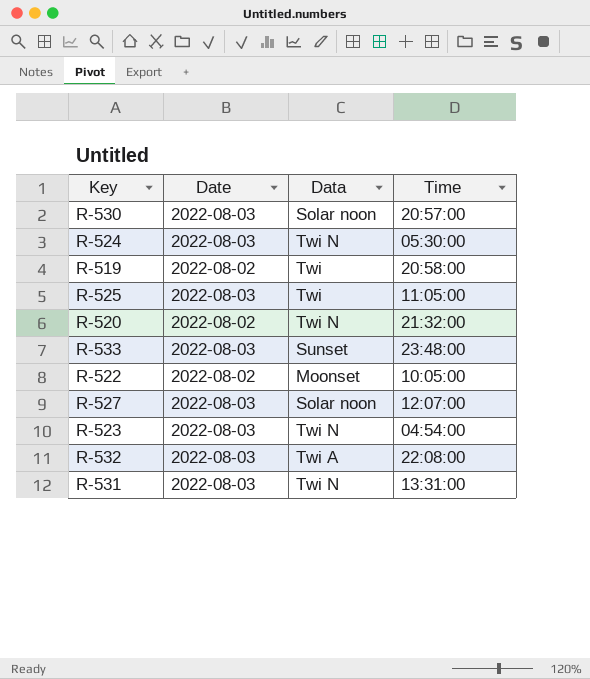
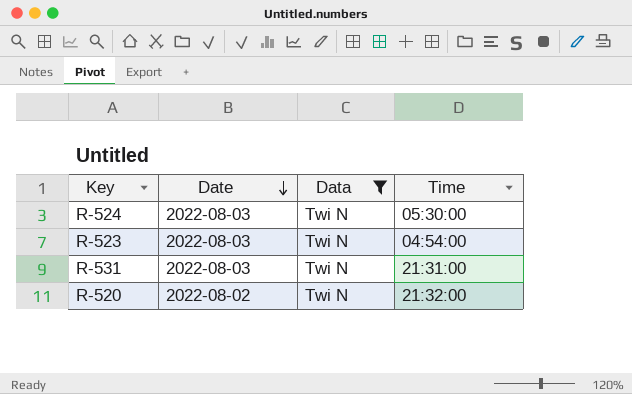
filter: none -> Data = Twi N
row order: none -> Date descending
R-531 | Time: 13:31:00 -> 21:31:00

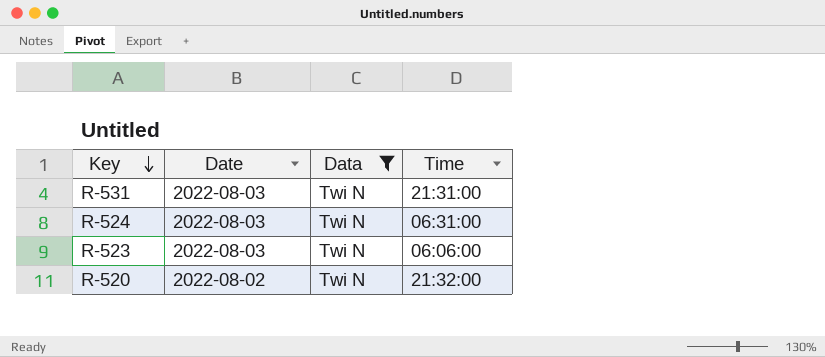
row order: Date descending -> Key descending
R-524 | Time: 05:30:00 -> 06:31:00
R-523 | Time: 04:54:00 -> 06:06:00

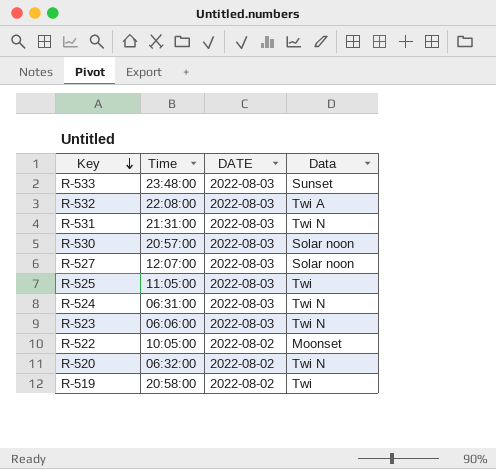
filter: Data = Twi N -> none
column Time | position: 4 -> 2
column name: Date -> DATE
R-520 | Time: 21:32:00 -> 06:32:00

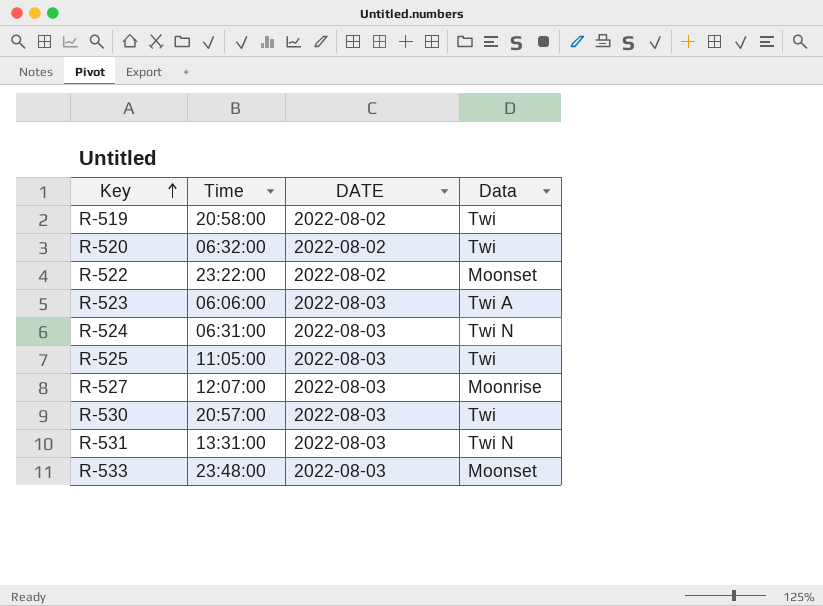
row order: Key descending -> Key ascending
row R-532: 22:08:00 | 2022-08-03 | Twi A -> none
R-520 | Data: Twi N -> Twi
R-522 | Time: 10:05:00 -> 23:22:00
R-523 | Data: Twi N -> Twi A
R-527 | Data: Solar noon -> Moonrise
R-530 | Data: Solar noon -> Twi
R-531 | Time: 21:31:00 -> 13:31:00
R-533 | Data: Sunset -> Moonset

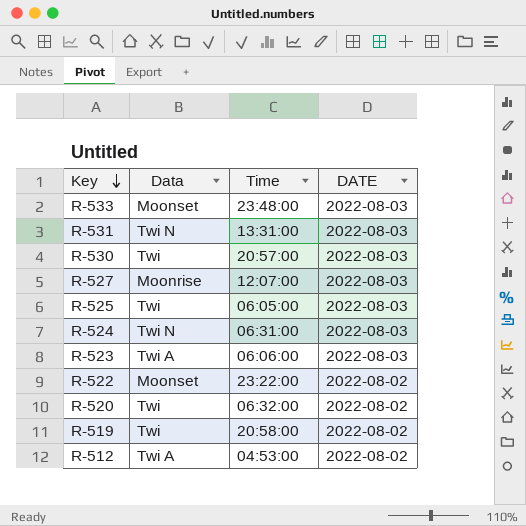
row order: Key ascending -> Key descending
column Data | position: 4 -> 2
R-525 | Time: 11:05:00 -> 06:05:00
row R-512: none -> Twi A | 04:53:00 | 2022-08-02

